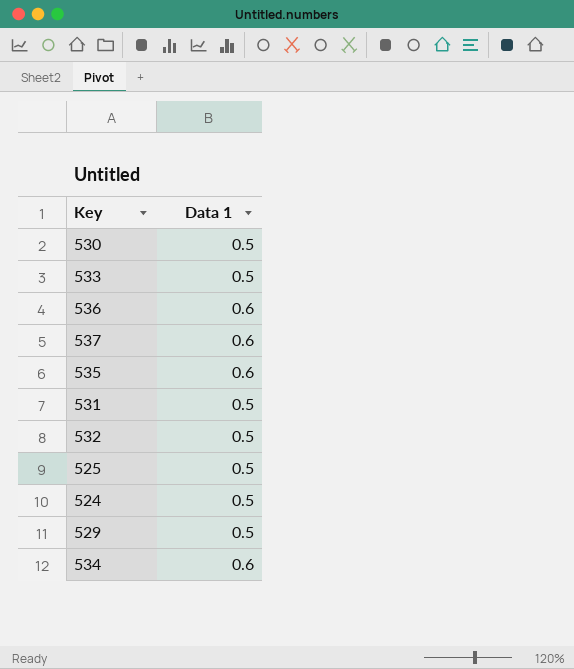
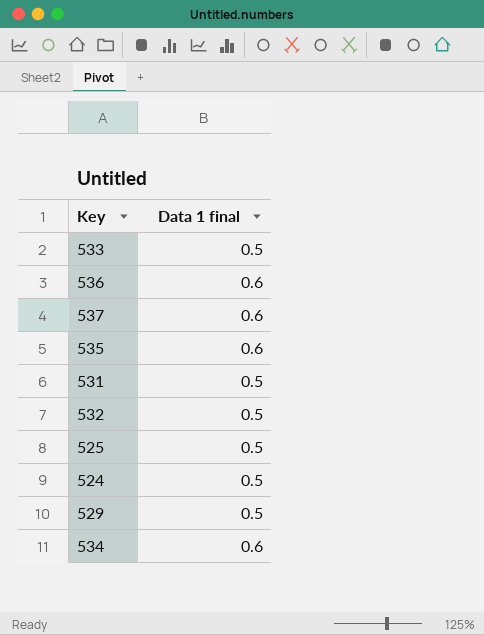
column name: Data 1 -> Data 1 final
row 530: 0.5 -> none

